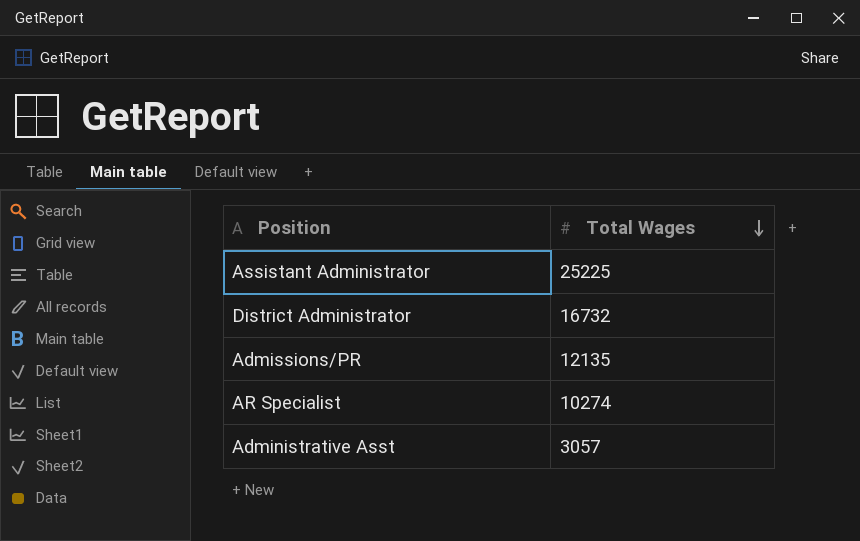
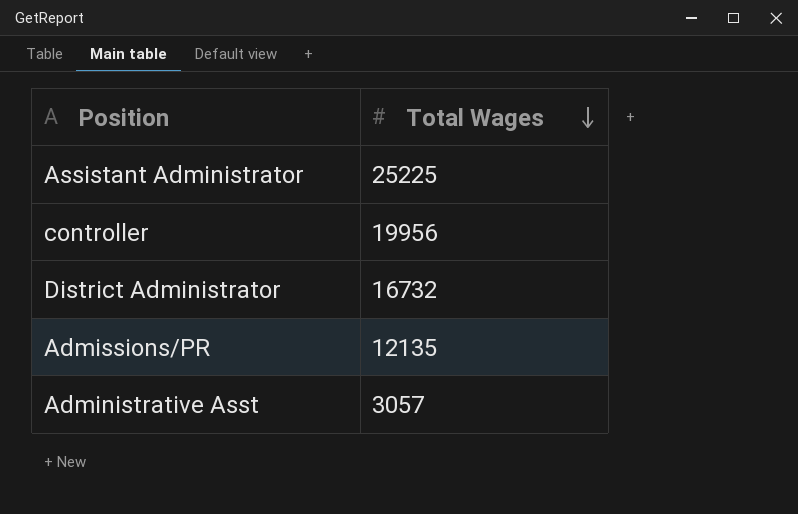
row AR Specialist: 10274 -> none
row controller: none -> 19956

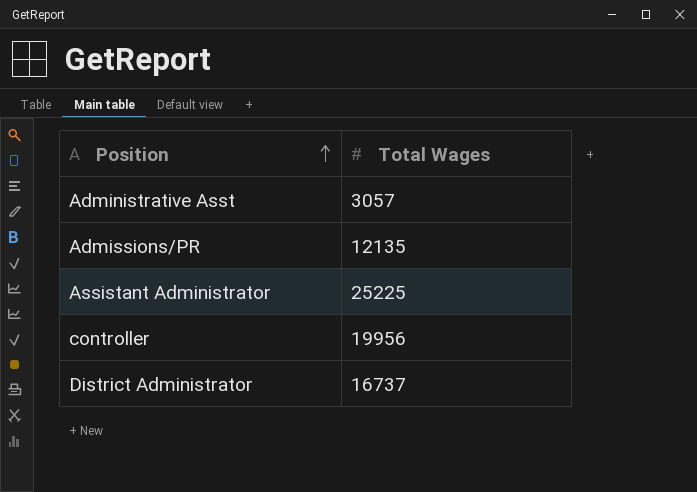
row order: Total Wages descending -> Position ascending
District Administrator | Total Wages: 16732 -> 16737

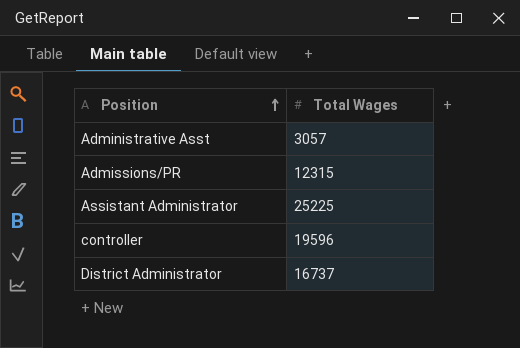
Admissions/PR | Total Wages: 12135 -> 12315
controller | Total Wages: 19956 -> 19596

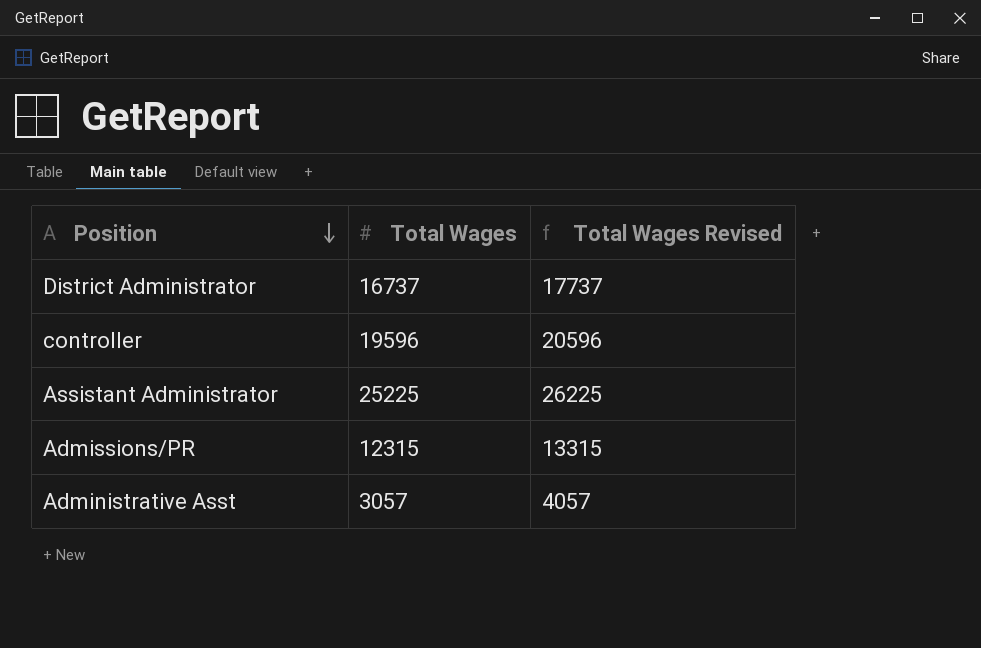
row order: Position ascending -> Position descending
column Total Wages Revised | formula: none -> [Total Wages] + 1000

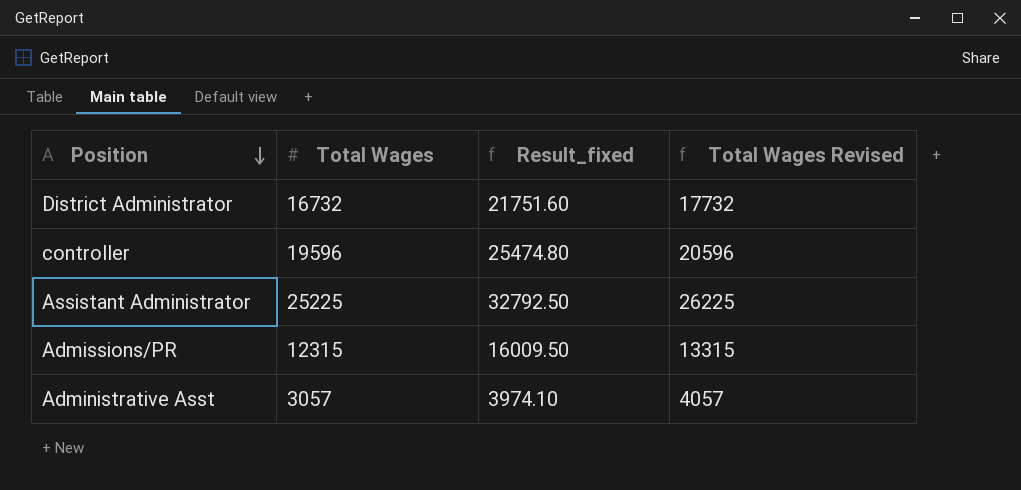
column Result_fixed | formula: none -> [Total Wages] * 1.3
District Administrator | Total Wages: 16737 -> 16732
District Administrator | Total Wages Revised: 17737 -> 17732

